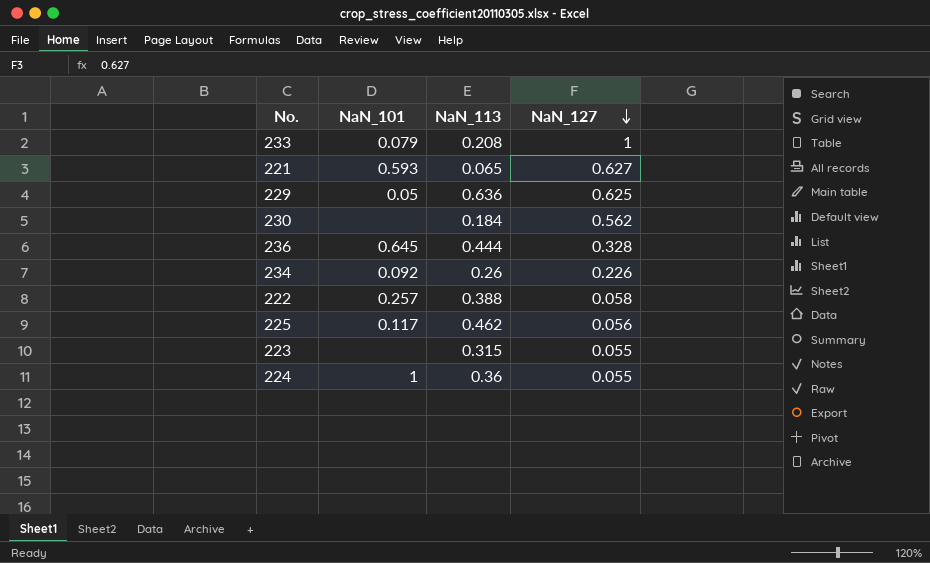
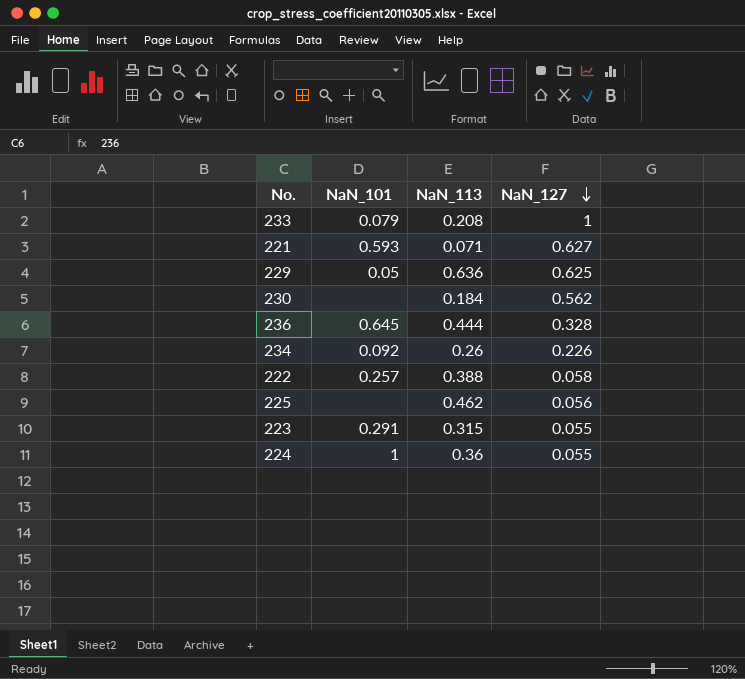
221 | NaN_113: 0.065 -> 0.071
225 | NaN_101: 0.117 -> none
223 | NaN_101: none -> 0.291

